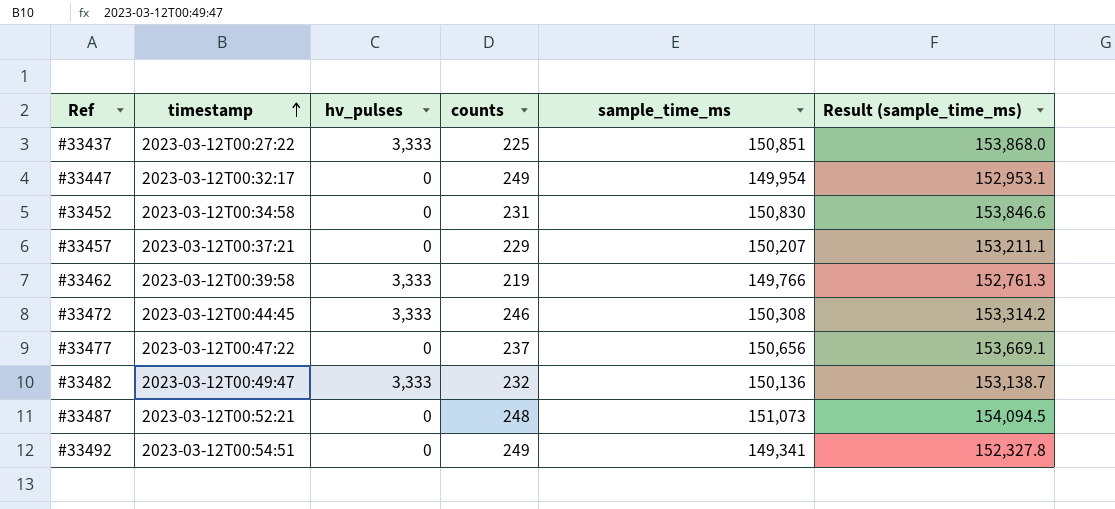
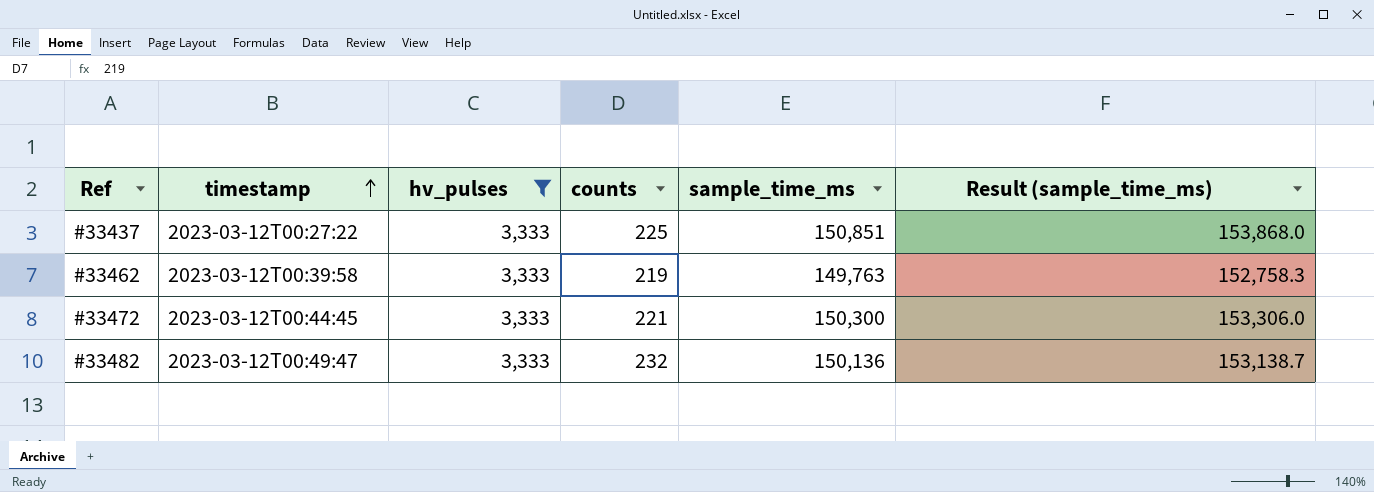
filter: none -> hv_pulses = 3,333
#33462 | sample_time_ms: 149,766 -> 149,763
#33462 | Result (sample_time_ms): 152,761.3 -> 152,758.3
#33472 | counts: 246 -> 221
#33472 | sample_time_ms: 150,308 -> 150,300
#33472 | Result (sample_time_ms): 153,314.2 -> 153,306.0

